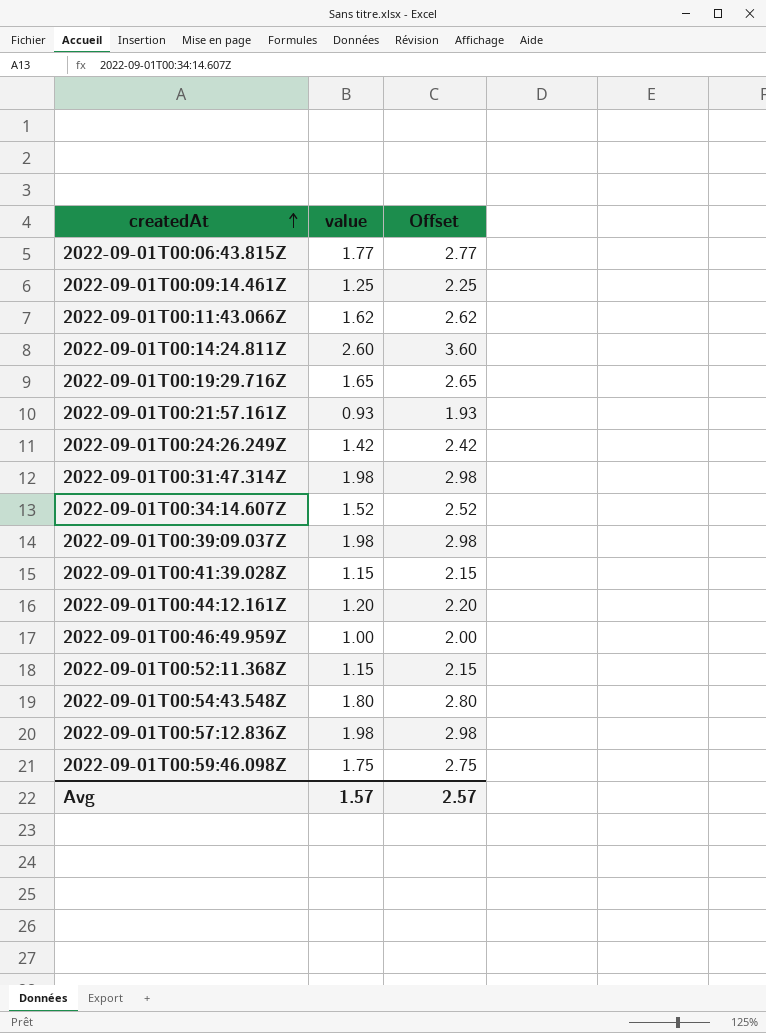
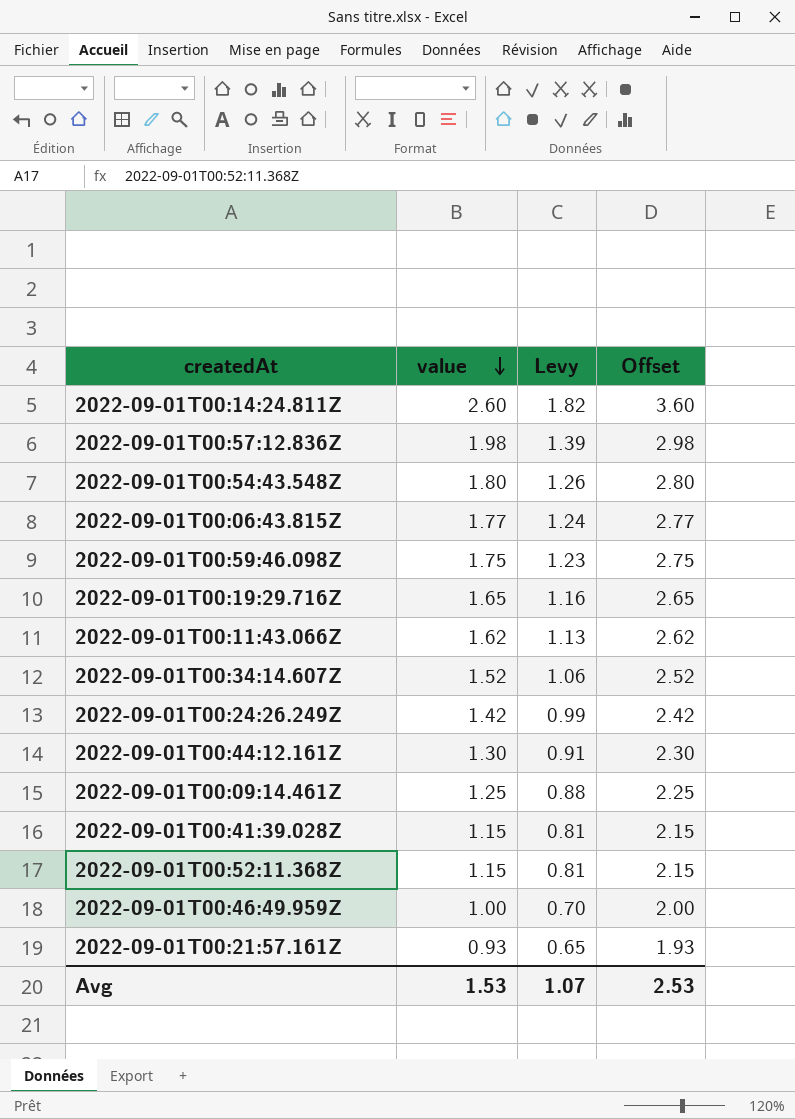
row order: createdAt ascending -> value descending
column Levy | formula: none -> [value] * 0.7
row 2022-09-01T00:31:47.314Z: 1.98 | 2.98 -> none
row 2022-09-01T00:39:09.037Z: 1.98 | 2.98 -> none
2022-09-01T00:44:12.161Z | value: 1.20 -> 1.30
2022-09-01T00:44:12.161Z | Offset: 2.20 -> 2.30
Avg | value: 1.57 -> 1.53
Avg | Offset: 2.57 -> 2.53

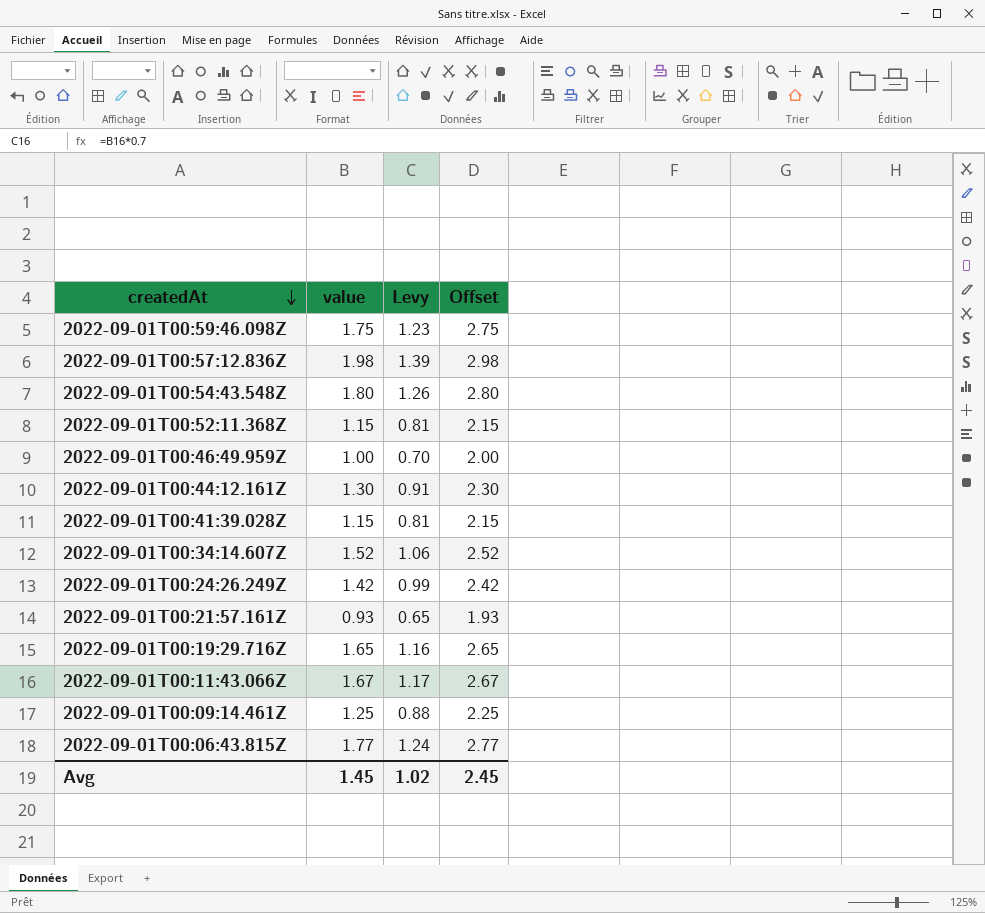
row order: value descending -> createdAt descending
row 2022-09-01T00:14:24.811Z: 2.60 | 1.82 | 3.60 -> none
2022-09-01T00:11:43.066Z | value: 1.62 -> 1.67
2022-09-01T00:11:43.066Z | Levy: 1.13 -> 1.17
2022-09-01T00:11:43.066Z | Offset: 2.62 -> 2.67
Avg | value: 1.53 -> 1.45
Avg | Levy: 1.07 -> 1.02
Avg | Offset: 2.53 -> 2.45

